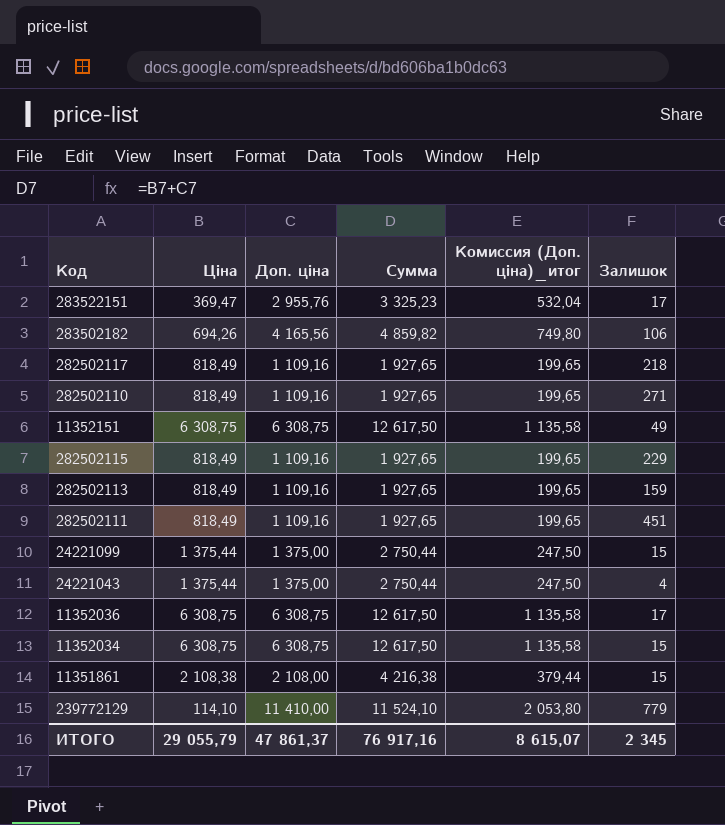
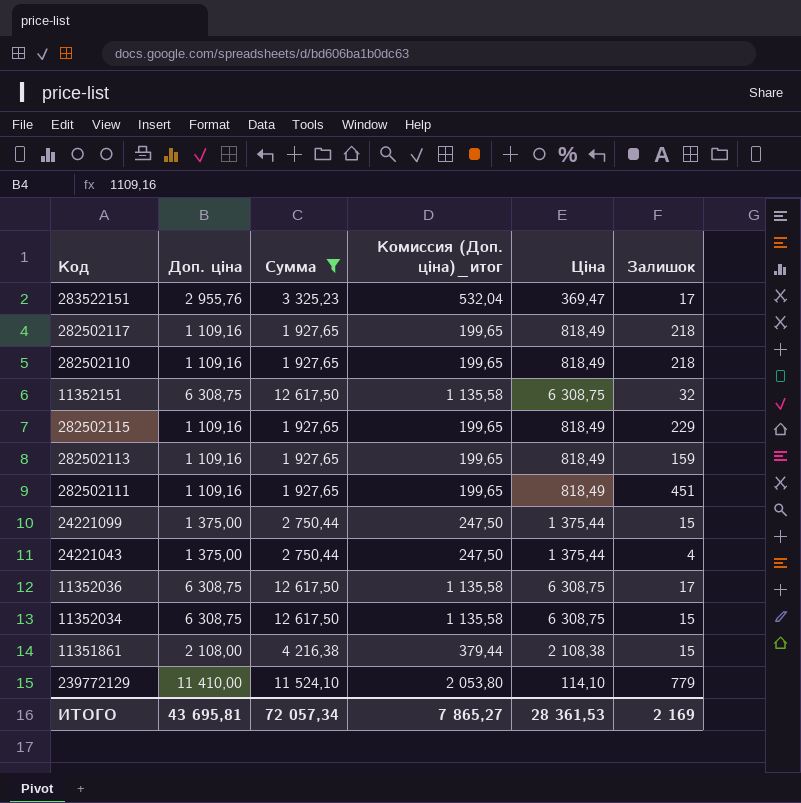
filter: none -> Сумма != 4 859,82
column Ціна | position: 2 -> 5
282502110 | Залишок: 271 -> 218
11352151 | Залишок: 49 -> 32
ИТОГО | Доп. ціна: 47 861,37 -> 43 695,81
ИТОГО | Сумма: 76 917,16 -> 72 057,34
ИТОГО | Комиссия (Доп. ціна)_итог: 8 615,07 -> 7 865,27
ИТОГО | Ціна: 29 055,79 -> 28 361,53
ИТОГО | Залишок: 2 345 -> 2 169

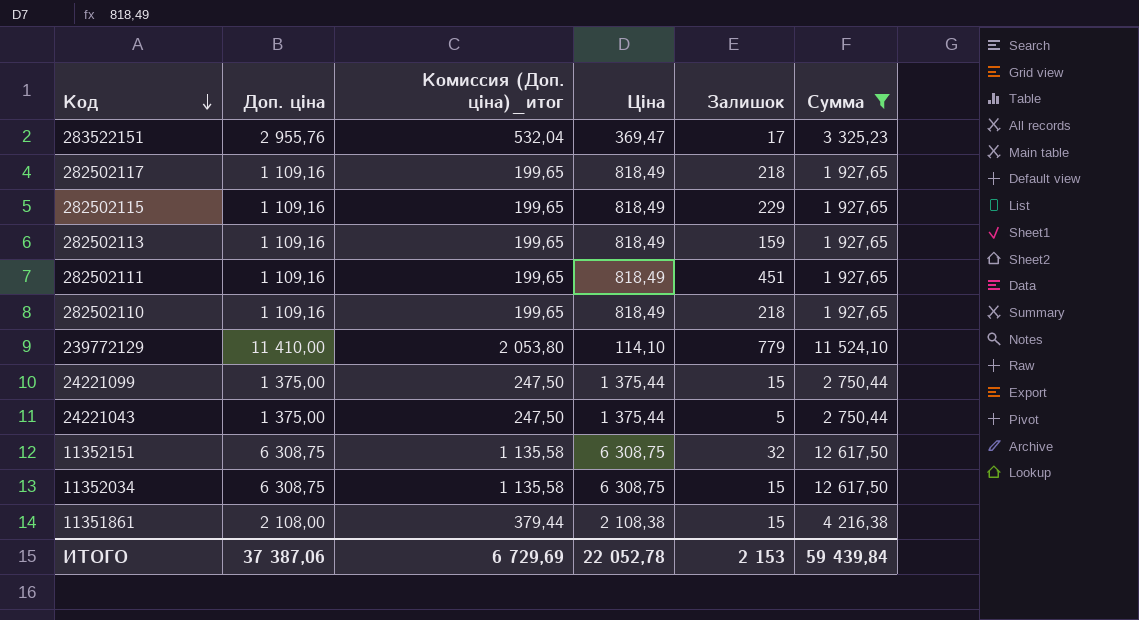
row order: none -> Код descending
column Сумма | position: 3 -> 6
row 11352036: 6 308,75 | 12 617,50 | 1 135,58 | 6 308,75 | 17 -> none
24221043 | Залишок: 4 -> 5
ИТОГО | Доп. ціна: 43 695,81 -> 37 387,06
ИТОГО | Комиссия (Доп. ціна)_итог: 7 865,27 -> 6 729,69
ИТОГО | Ціна: 28 361,53 -> 22 052,78
ИТОГО | Залишок: 2 169 -> 2 153
ИТОГО | Сумма: 72 057,34 -> 59 439,84

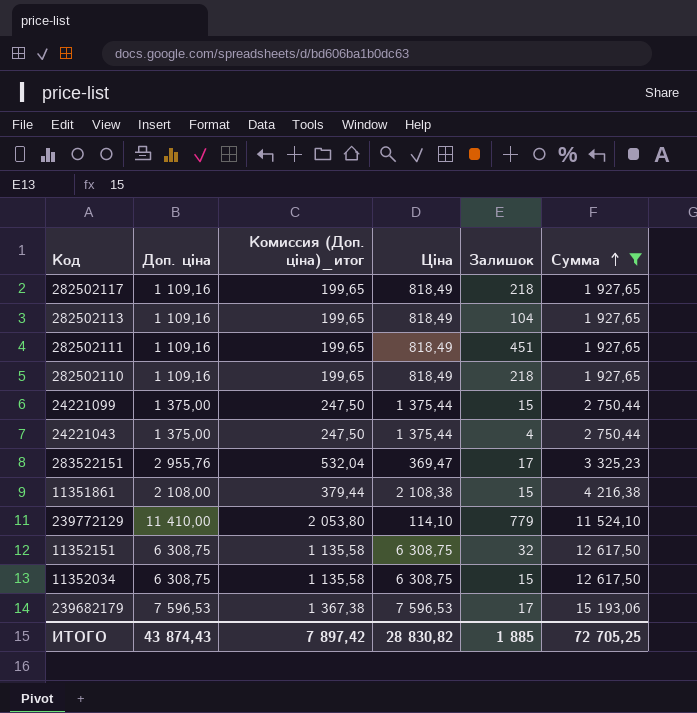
row order: Код descending -> Сумма ascending
row 282502115: 1 109,16 | 199,65 | 818,49 | 229 | 1 927,65 -> none
282502113 | Залишок: 159 -> 104
24221043 | Залишок: 5 -> 4
row 239682179: none -> 7 596,53 | 1 367,38 | 7 596,53 | 17 | 15 193,06
ИТОГО | Доп. ціна: 37 387,06 -> 43 874,43
ИТОГО | Комиссия (Доп. ціна)_итог: 6 729,69 -> 7 897,42
ИТОГО | Ціна: 22 052,78 -> 28 830,82
ИТОГО | Залишок: 2 153 -> 1 885
ИТОГО | Сумма: 59 439,84 -> 72 705,25

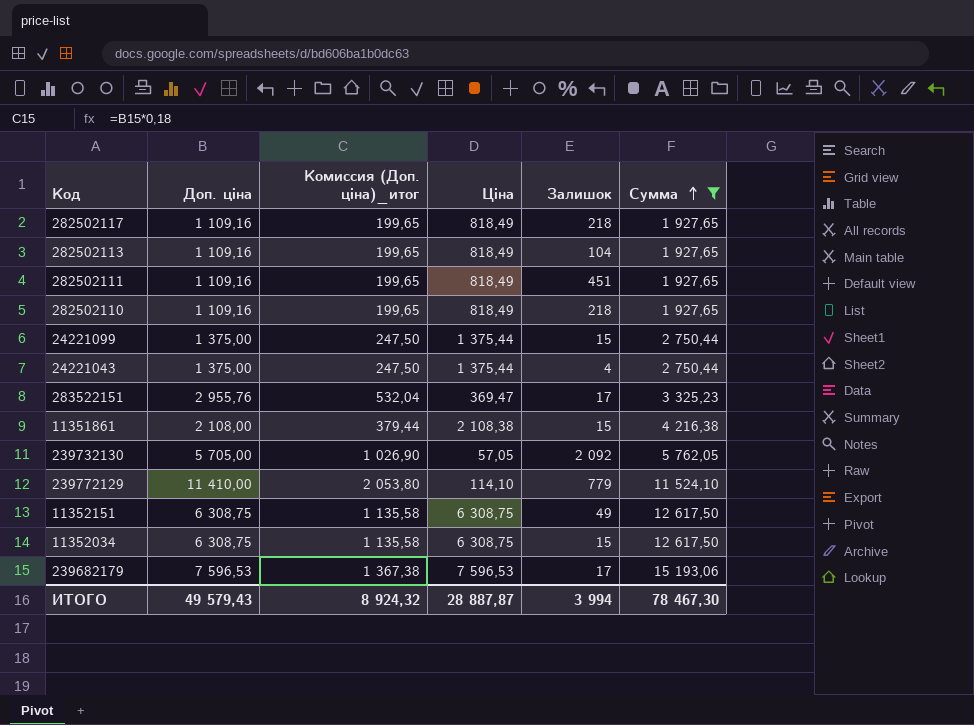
row 239732130: none -> 5 705,00 | 1 026,90 | 57,05 | 2 092 | 5 762,05
11352151 | Залишок: 32 -> 49
ИТОГО | Доп. ціна: 43 874,43 -> 49 579,43
ИТОГО | Комиссия (Доп. ціна)_итог: 7 897,42 -> 8 924,32
ИТОГО | Ціна: 28 830,82 -> 28 887,87
ИТОГО | Залишок: 1 885 -> 3 994
ИТОГО | Сумма: 72 705,25 -> 78 467,30

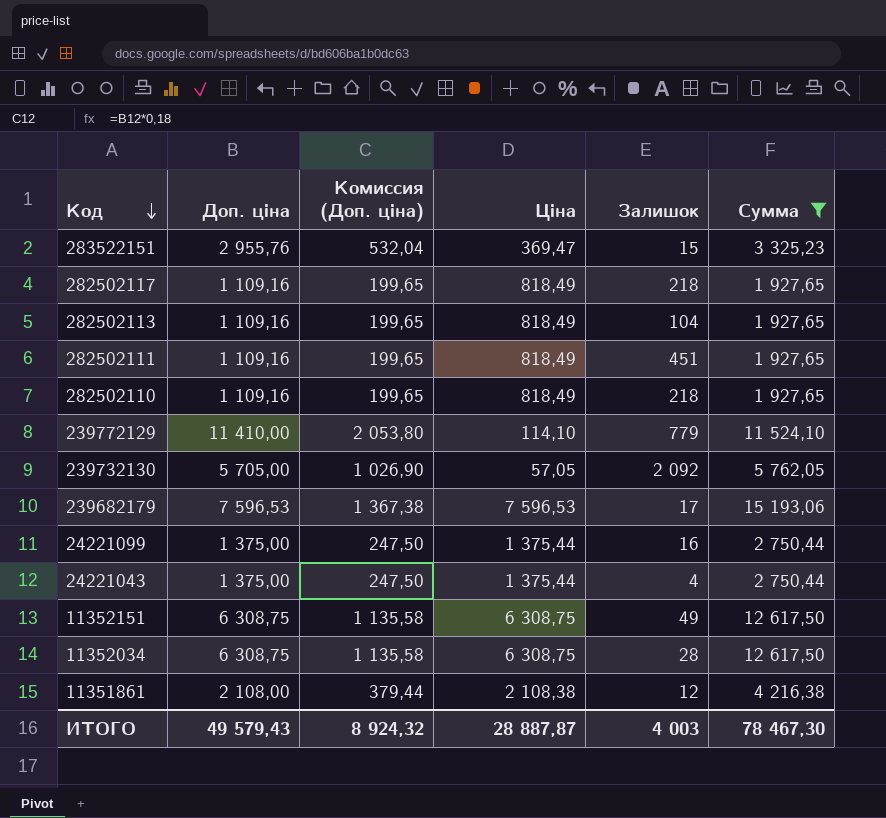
row order: Сумма ascending -> Код descending
column name: Комиссия (Доп. ціна)_итог -> Комиссия (Доп. ціна)
283522151 | Залишок: 17 -> 15
24221099 | Залишок: 15 -> 16
11352034 | Залишок: 15 -> 28
11351861 | Залишок: 15 -> 12
ИТОГО | Залишок: 3 994 -> 4 003

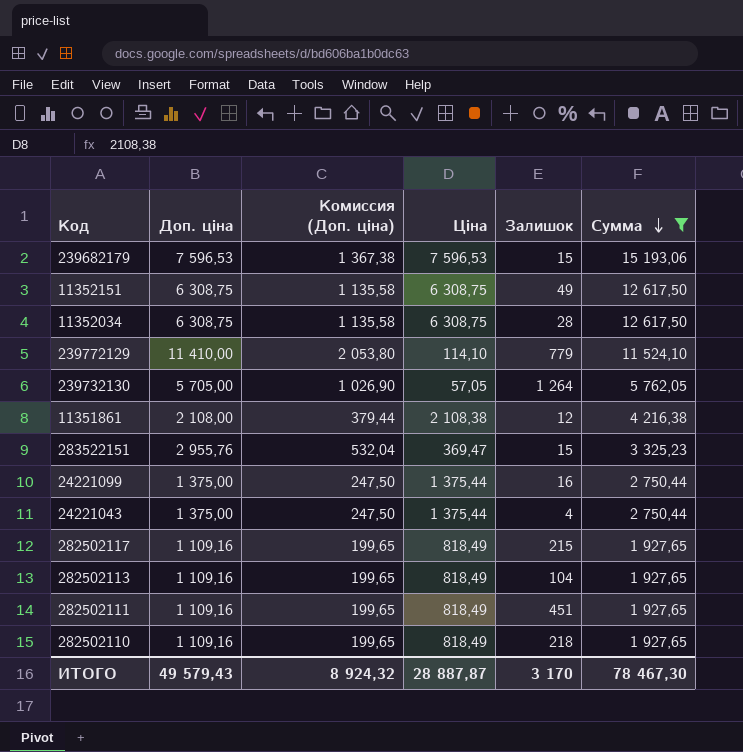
row order: Код descending -> Сумма descending
239682179 | Залишок: 17 -> 15
239732130 | Залишок: 2 092 -> 1 264
282502117 | Залишок: 218 -> 215
ИТОГО | Залишок: 4 003 -> 3 170

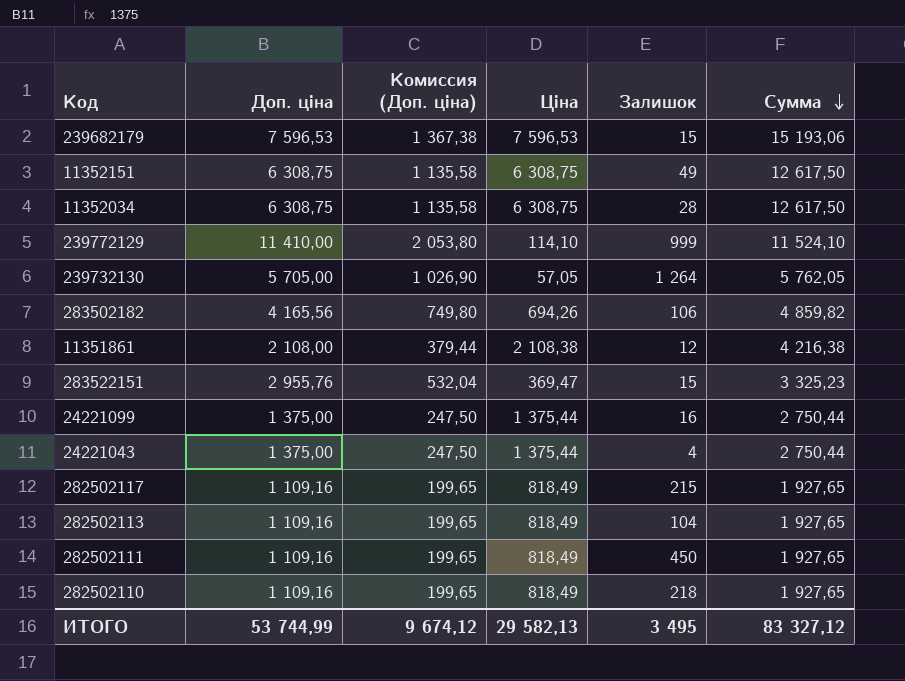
filter: Сумма != 4 859,82 -> none
239772129 | Залишок: 779 -> 999
282502111 | Залишок: 451 -> 450
ИТОГО | Доп. ціна: 49 579,43 -> 53 744,99
ИТОГО | Комиссия (Доп. ціна): 8 924,32 -> 9 674,12
ИТОГО | Ціна: 28 887,87 -> 29 582,13
ИТОГО | Залишок: 3 170 -> 3 495
ИТОГО | Сумма: 78 467,30 -> 83 327,12

